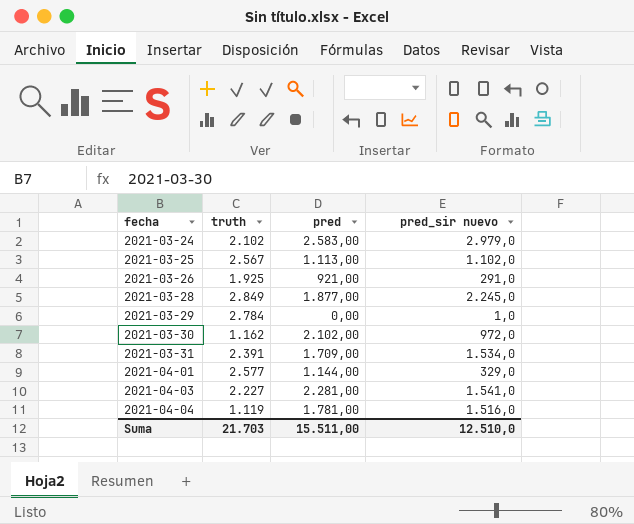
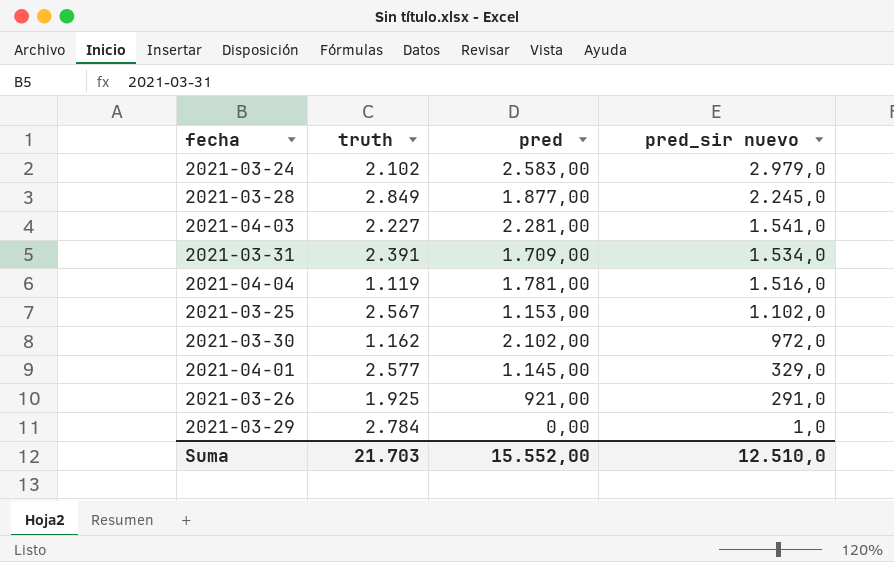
row order: fecha ascending -> pred_sir nuevo descending
2021-03-25 | pred: 1.113,00 -> 1.153,00
2021-04-01 | pred: 1.144,00 -> 1.145,00
Suma | pred: 15.511,00 -> 15.552,00

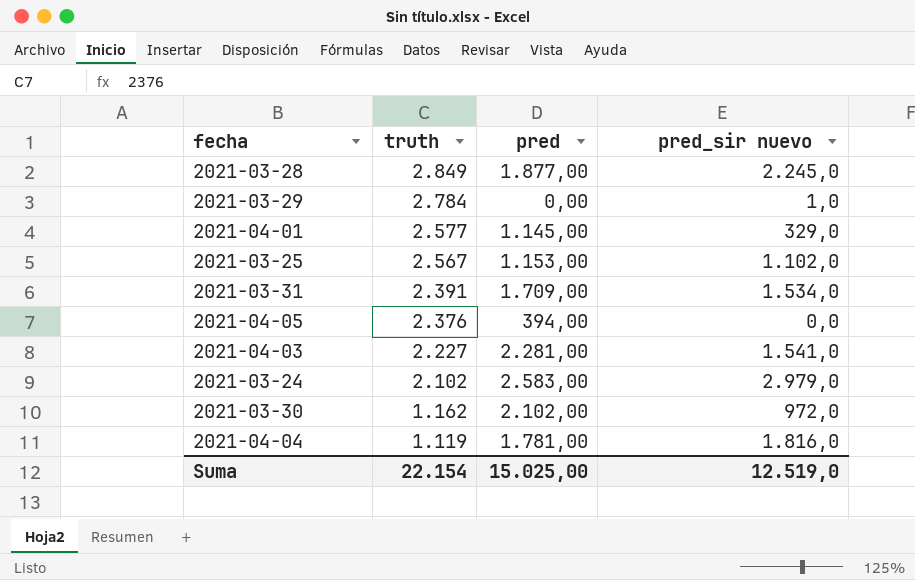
row order: pred_sir nuevo descending -> truth descending
row 2021-03-26: 1.925 | 921,00 | 291,0 -> none
row 2021-04-05: none -> 2.376 | 394,00 | 0,0
2021-04-04 | pred_sir nuevo: 1.516,0 -> 1.816,0
Suma | truth: 21.703 -> 22.154
Suma | pred: 15.552,00 -> 15.025,00
Suma | pred_sir nuevo: 12.510,0 -> 12.519,0

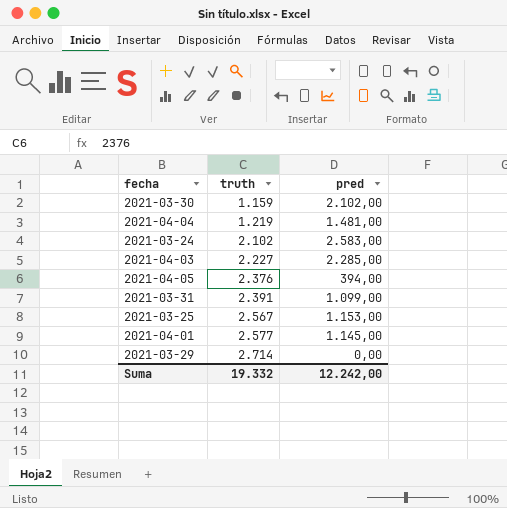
row order: truth descending -> truth ascending
column pred_sir nuevo | position: 4 -> none
row 2021-03-28: 2.849 | 1.877,00 | 2.245,0 -> none
2021-03-30 | truth: 1.162 -> 1.159
2021-04-04 | truth: 1.119 -> 1.219
2021-04-04 | pred: 1.781,00 -> 1.481,00
2021-04-03 | pred: 2.281,00 -> 2.285,00
2021-03-31 | pred: 1.709,00 -> 1.099,00
2021-03-29 | truth: 2.784 -> 2.714
Suma | truth: 22.154 -> 19.332
Suma | pred: 15.025,00 -> 12.242,00

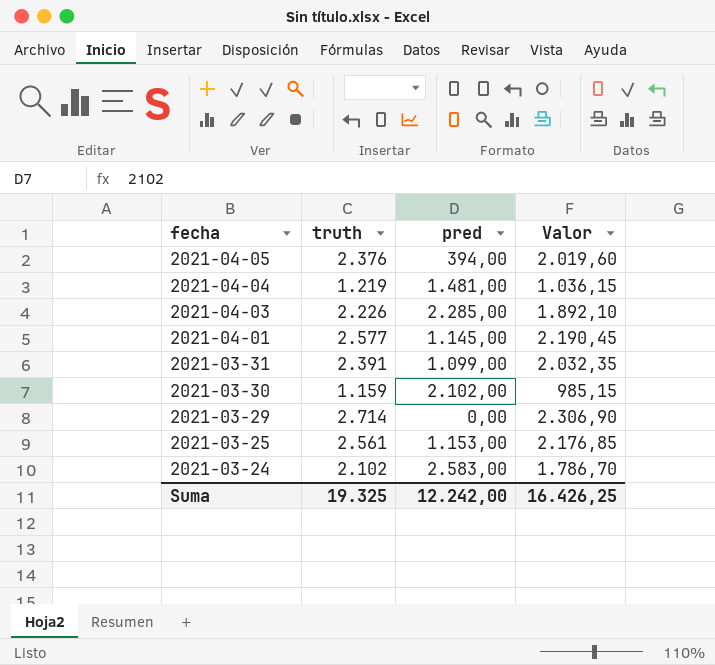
row order: truth ascending -> fecha descending
column Valor | formula: none -> [truth] * 0,85
2021-04-03 | truth: 2.227 -> 2.226
2021-03-25 | truth: 2.567 -> 2.561
Suma | truth: 19.332 -> 19.325

